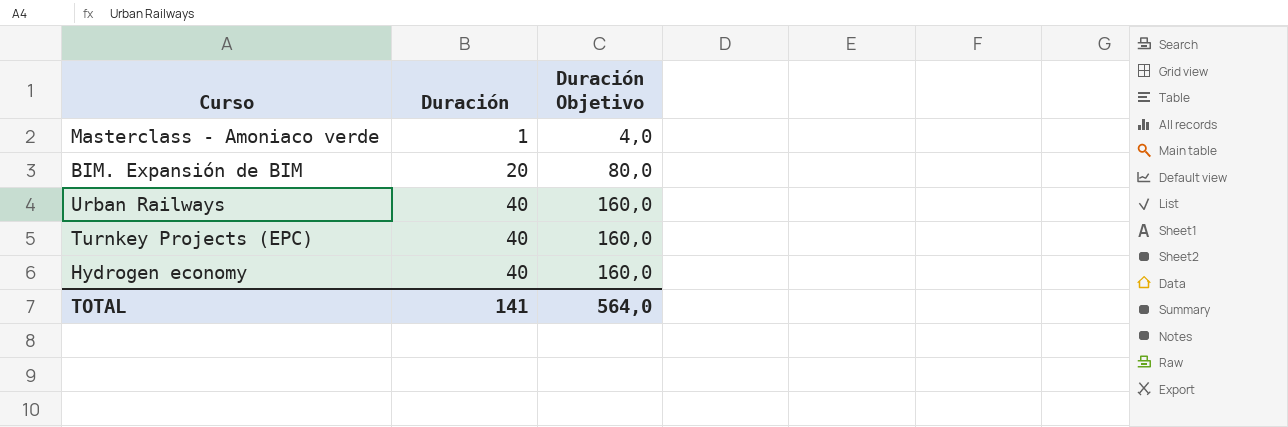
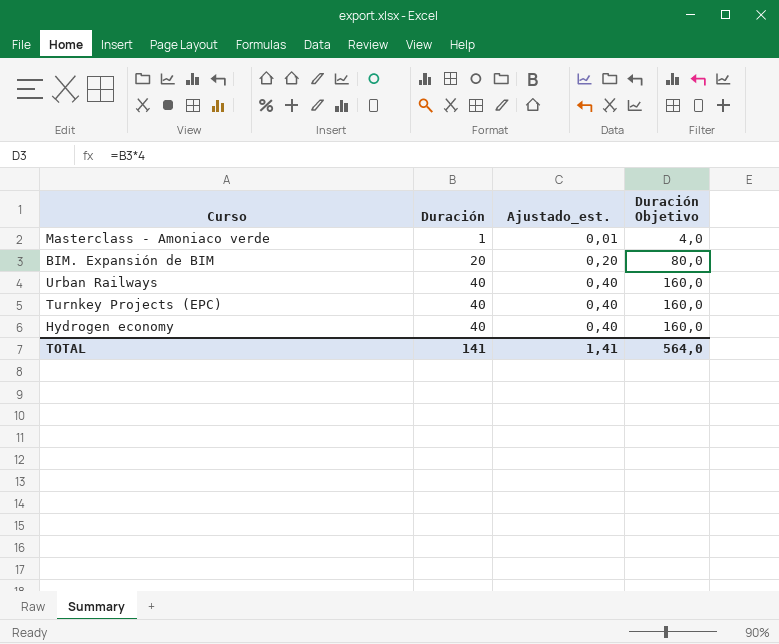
column Ajustado_est. | formula: none -> [Duración] * 0,01

